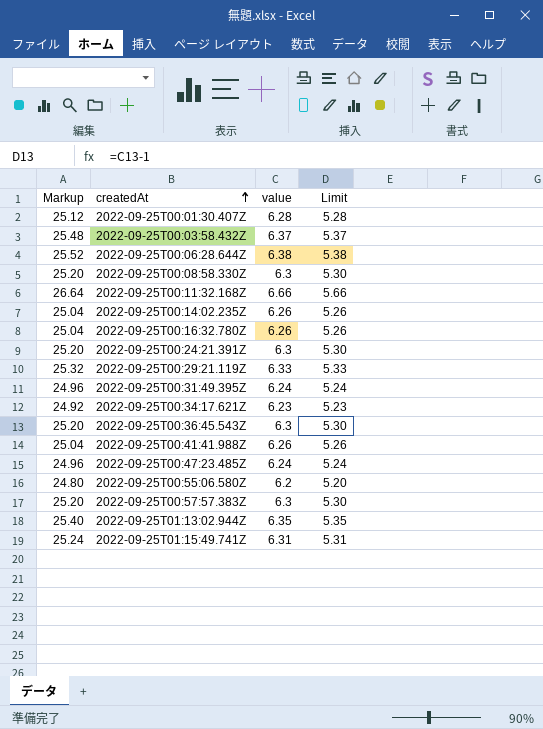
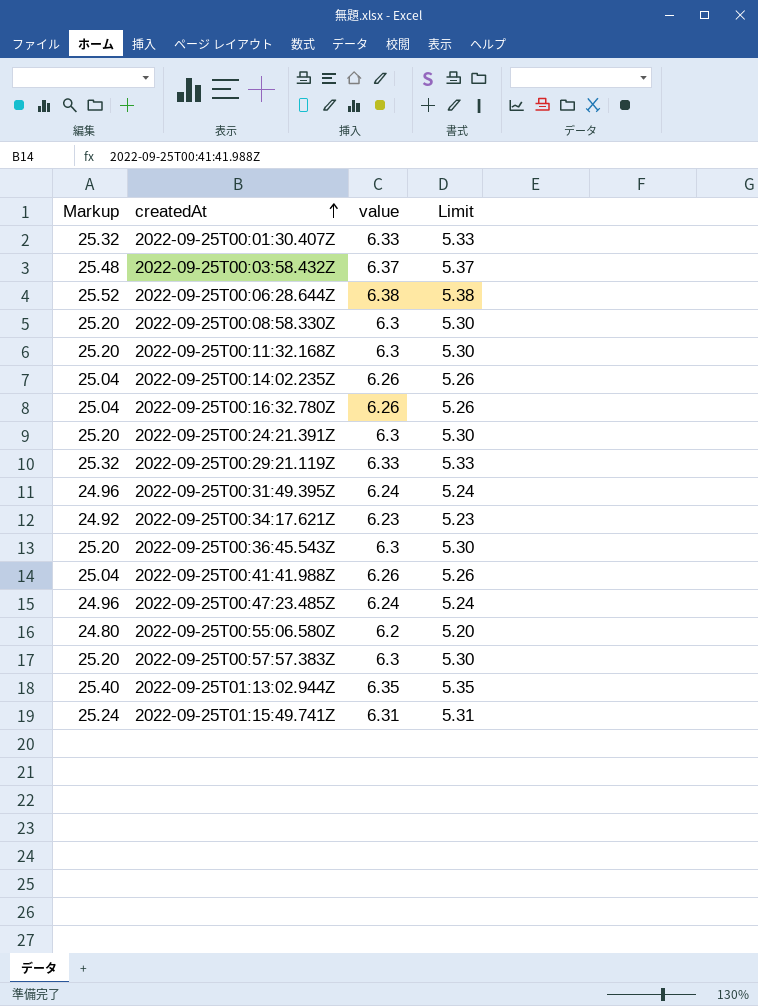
2022-09-25T00:01:30.407Z | Markup: 25.12 -> 25.32
2022-09-25T00:01:30.407Z | value: 6.28 -> 6.33
2022-09-25T00:01:30.407Z | Limit: 5.28 -> 5.33
2022-09-25T00:11:32.168Z | Markup: 26.64 -> 25.20
2022-09-25T00:11:32.168Z | value: 6.66 -> 6.3
2022-09-25T00:11:32.168Z | Limit: 5.66 -> 5.30

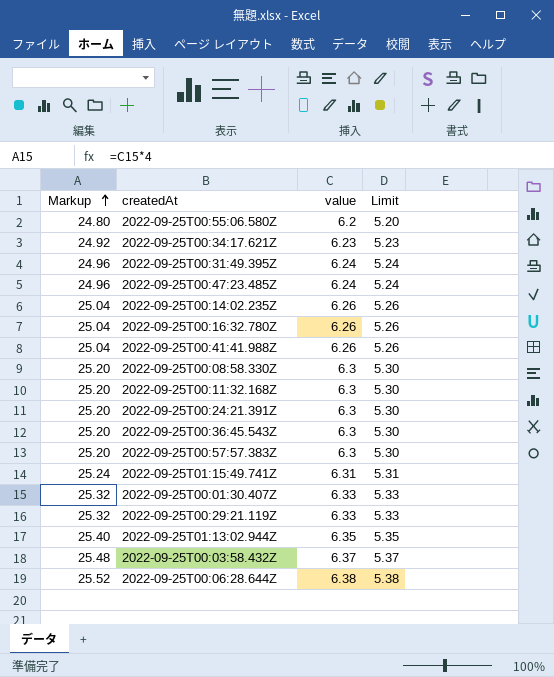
row order: createdAt ascending -> Markup ascending

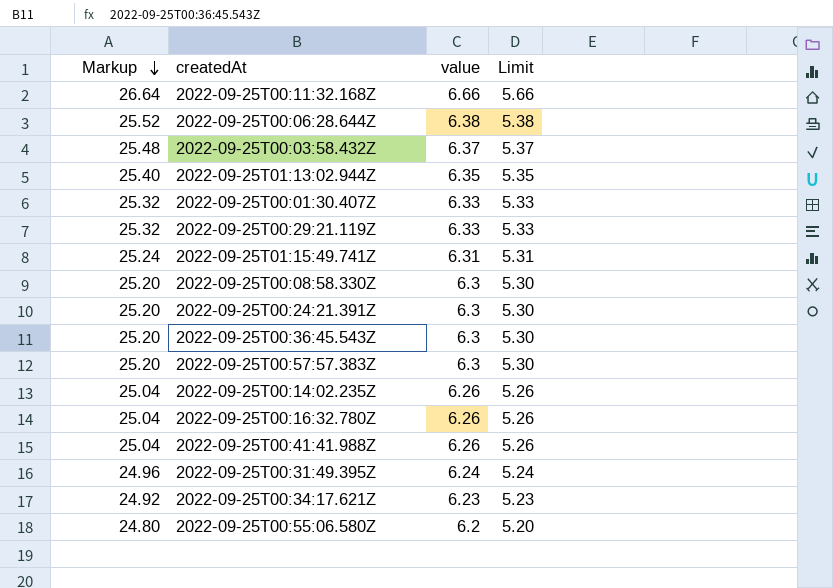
row order: Markup ascending -> Markup descending
row 2022-09-25T00:47:23.485Z: 24.96 | 6.24 | 5.24 -> none
2022-09-25T00:11:32.168Z | Markup: 25.20 -> 26.64
2022-09-25T00:11:32.168Z | value: 6.3 -> 6.66
2022-09-25T00:11:32.168Z | Limit: 5.30 -> 5.66

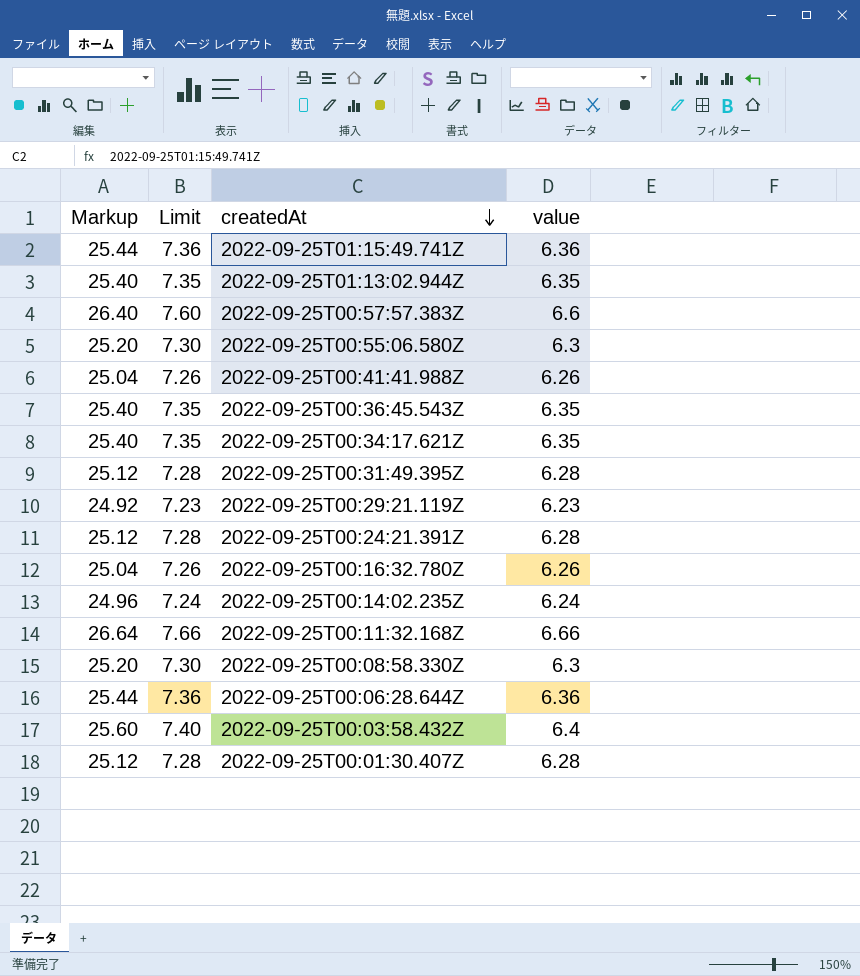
row order: Markup descending -> createdAt descending
column Limit | formula: [value] - 1 -> [value] + 1
column Limit | position: 4 -> 2
2022-09-25T01:15:49.741Z | Markup: 25.24 -> 25.44
2022-09-25T01:15:49.741Z | value: 6.31 -> 6.36
2022-09-25T00:57:57.383Z | Markup: 25.20 -> 26.40
2022-09-25T00:57:57.383Z | value: 6.3 -> 6.6
2022-09-25T00:55:06.580Z | Markup: 24.80 -> 25.20
2022-09-25T00:55:06.580Z | value: 6.2 -> 6.3
2022-09-25T00:36:45.543Z | Markup: 25.20 -> 25.40
2022-09-25T00:36:45.543Z | value: 6.3 -> 6.35
2022-09-25T00:34:17.621Z | Markup: 24.92 -> 25.40
2022-09-25T00:34:17.621Z | value: 6.23 -> 6.35
2022-09-25T00:31:49.395Z | Markup: 24.96 -> 25.12
2022-09-25T00:31:49.395Z | value: 6.24 -> 6.28
2022-09-25T00:29:21.119Z | Markup: 25.32 -> 24.92
2022-09-25T00:29:21.119Z | value: 6.33 -> 6.23
2022-09-25T00:24:21.391Z | Markup: 25.20 -> 25.12
2022-09-25T00:24:21.391Z | value: 6.3 -> 6.28
2022-09-25T00:14:02.235Z | Markup: 25.04 -> 24.96
2022-09-25T00:14:02.235Z | value: 6.26 -> 6.24
2022-09-25T00:06:28.644Z | Markup: 25.52 -> 25.44
2022-09-25T00:06:28.644Z | value: 6.38 -> 6.36
2022-09-25T00:03:58.432Z | Markup: 25.48 -> 25.60
2022-09-25T00:03:58.432Z | value: 6.37 -> 6.4
2022-09-25T00:01:30.407Z | Markup: 25.32 -> 25.12
2022-09-25T00:01:30.407Z | value: 6.33 -> 6.28

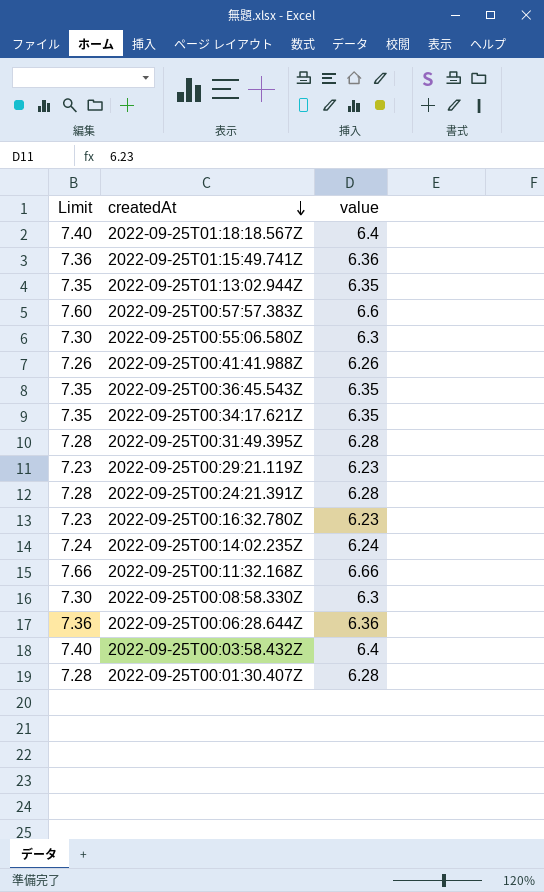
column Markup | formula: [value] * 4 -> none
row 2022-09-25T01:18:18.567Z: none -> 7.40 | 6.4
2022-09-25T00:16:32.780Z | Limit: 7.26 -> 7.23
2022-09-25T00:16:32.780Z | value: 6.26 -> 6.23

